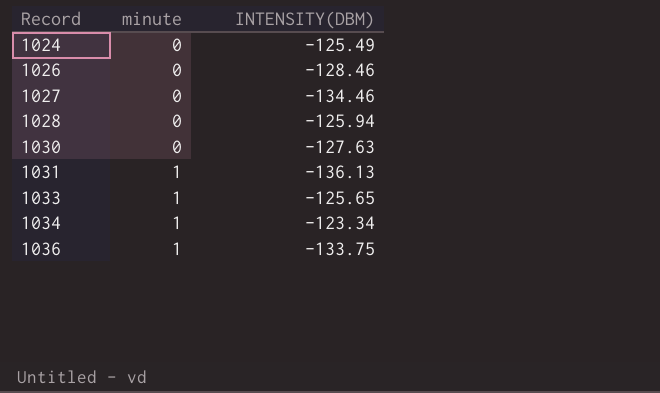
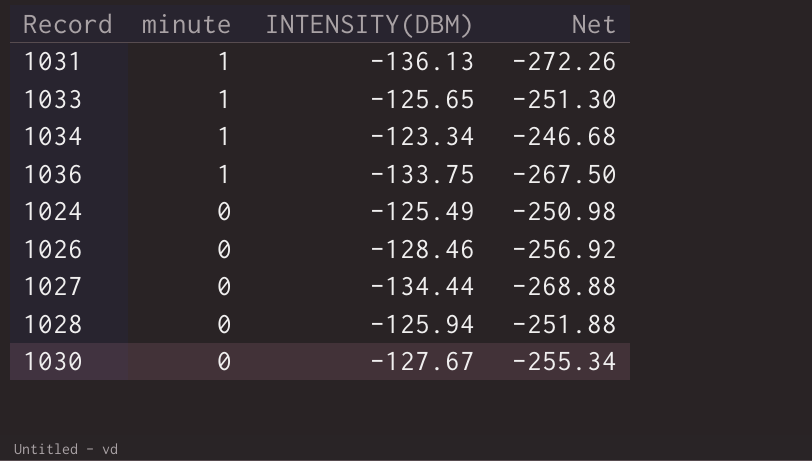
row order: Record ascending -> minute descending
column Net | formula: none -> [INTENSITY(DBM)] * 2
1027 | INTENSITY(DBM): -134.46 -> -134.44
1030 | INTENSITY(DBM): -127.63 -> -127.67

